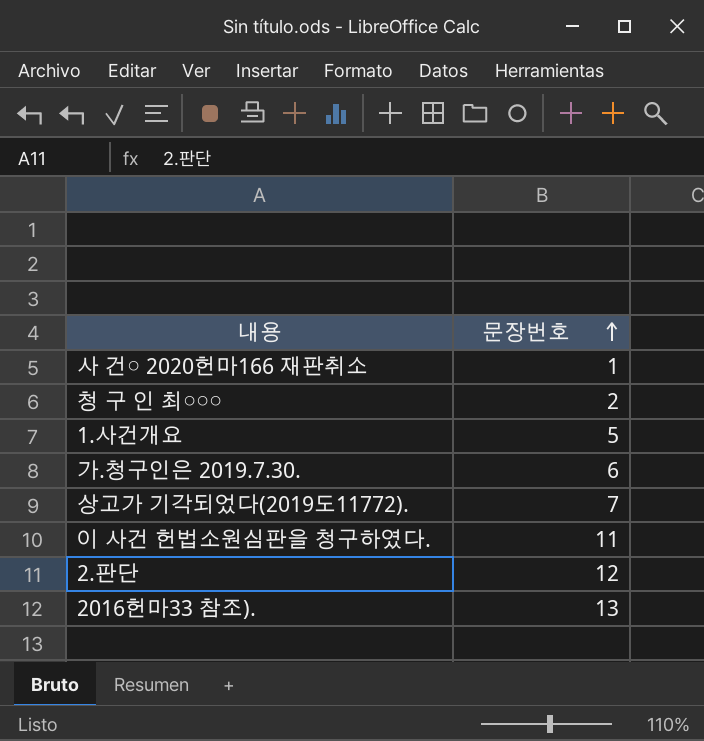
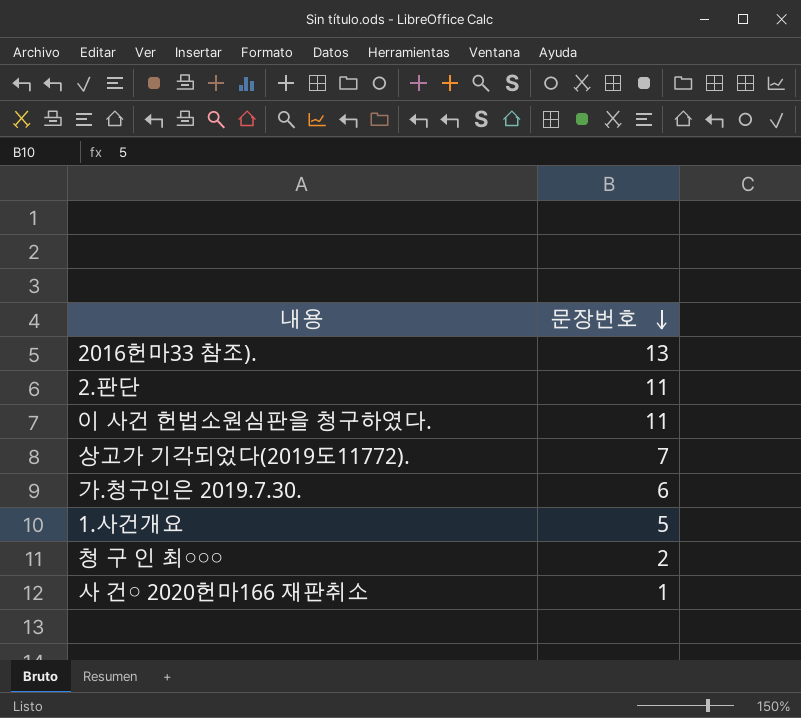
row order: 문장번호 ascending -> 문장번호 descending
2.판단 | 문장번호: 12 -> 11

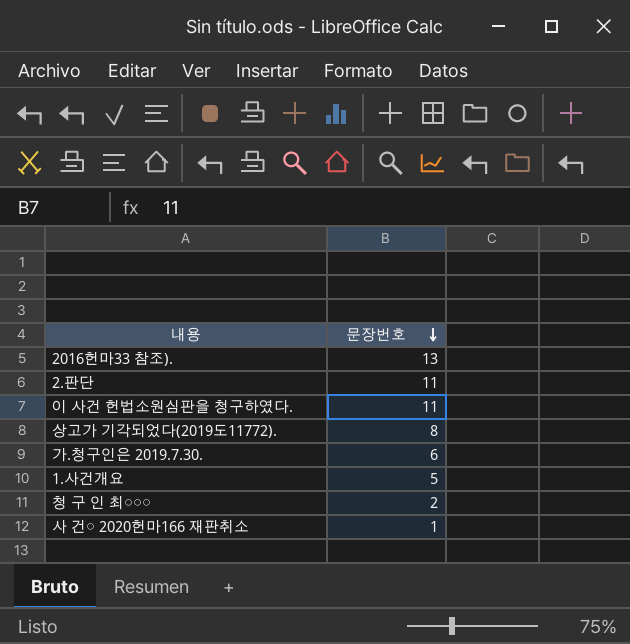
상고가 기각되었다(2019도11772). | 문장번호: 7 -> 8

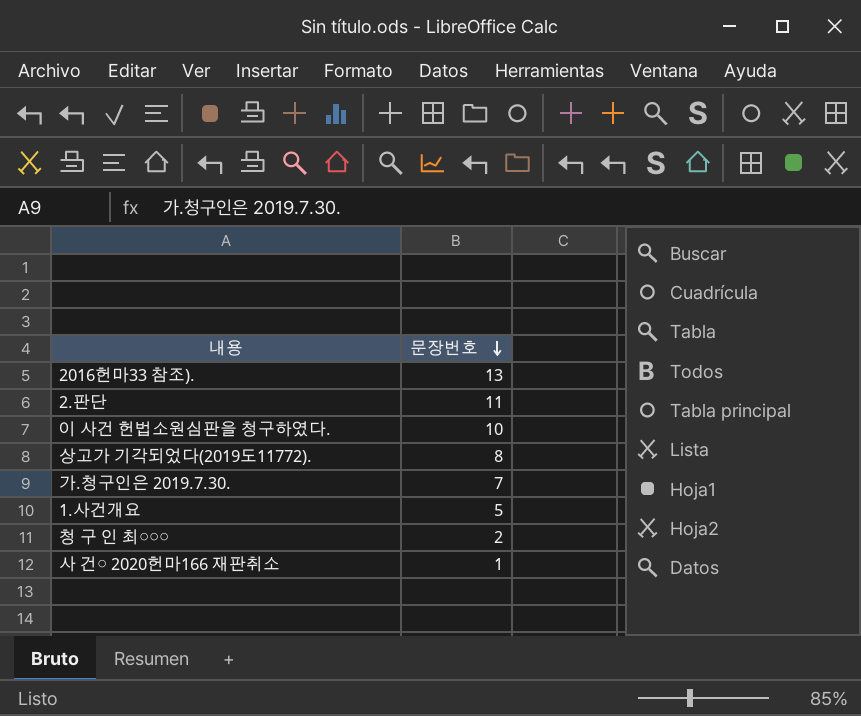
이 사건 헌법소원심판을 청구하였다. | 문장번호: 11 -> 10
가.청구인은 2019.7.30. | 문장번호: 6 -> 7

